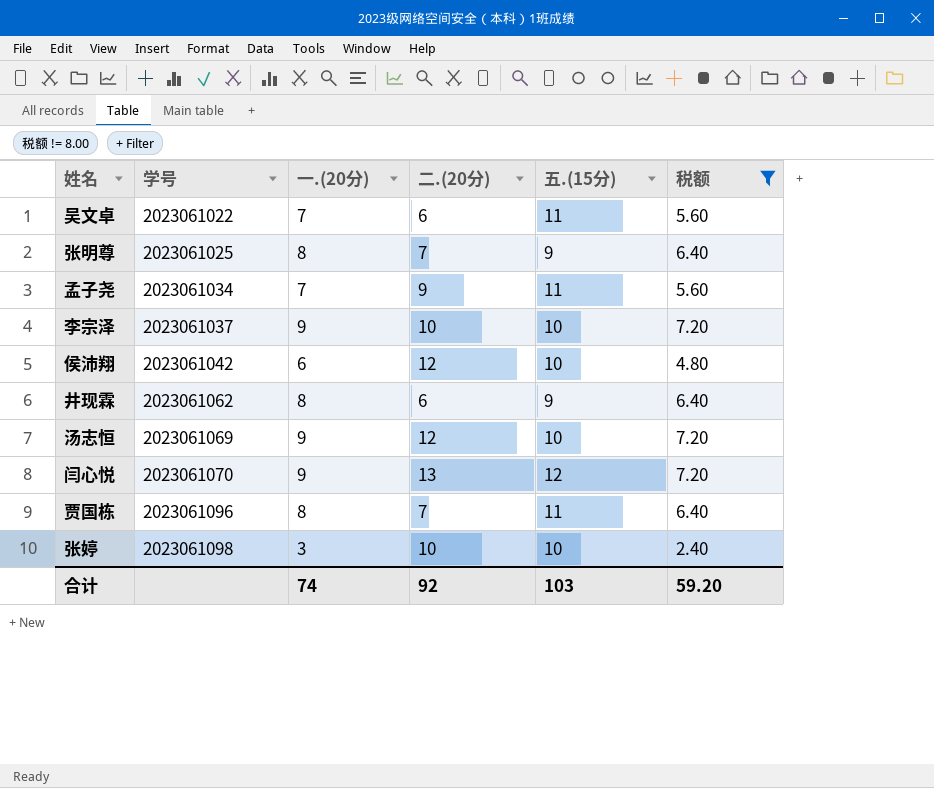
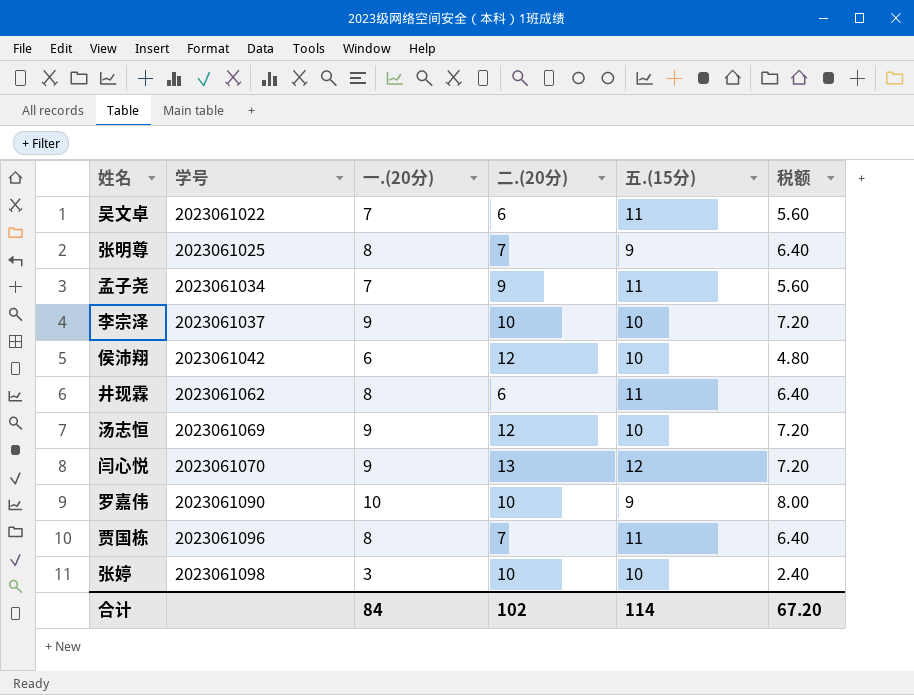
filter: 税额 != 8.00 -> none
井现霖 | 五.(15分): 9 -> 11
合计 | 一.(20分): 74 -> 84
合计 | 二.(20分): 92 -> 102
合计 | 五.(15分): 103 -> 114
合计 | 税额: 59.20 -> 67.20

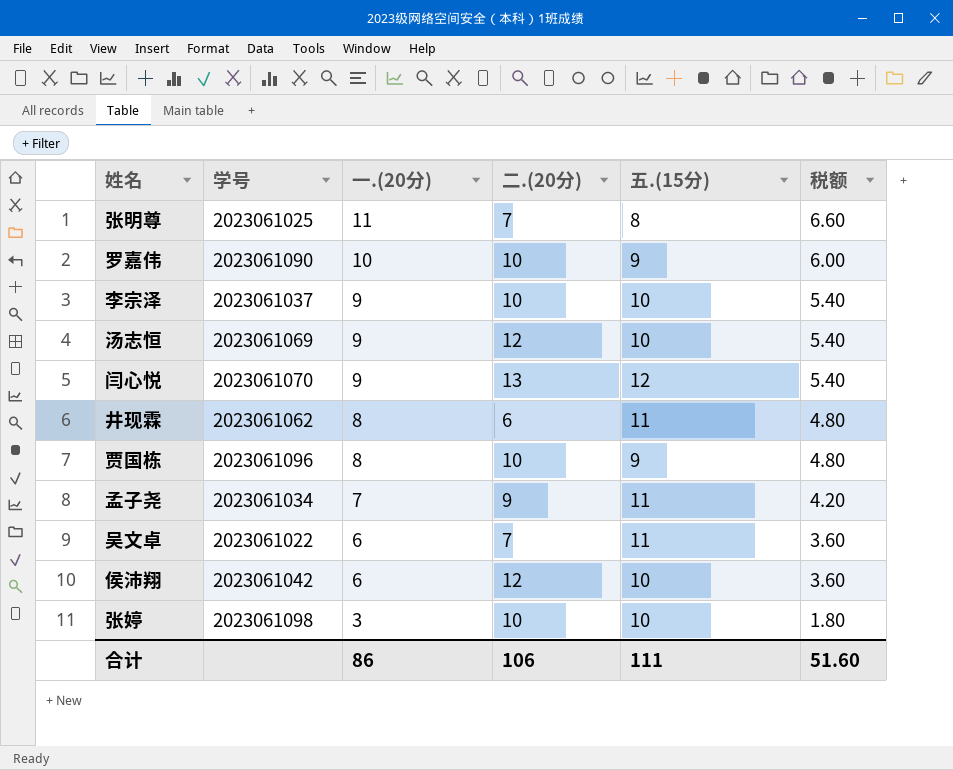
row order: 学号 ascending -> 一.(20分) descending
column 税额 | formula: [一.(20分)] * 0.8 -> [一.(20分)] * 0.6
张明尊 | 一.(20分): 8 -> 11
张明尊 | 五.(15分): 9 -> 8
贾国栋 | 二.(20分): 7 -> 10
贾国栋 | 五.(15分): 11 -> 9
吴文卓 | 一.(20分): 7 -> 6
吴文卓 | 二.(20分): 6 -> 7
合计 | 一.(20分): 84 -> 86
合计 | 二.(20分): 102 -> 106
合计 | 五.(15分): 114 -> 111
合计 | 税额: 67.20 -> 51.60

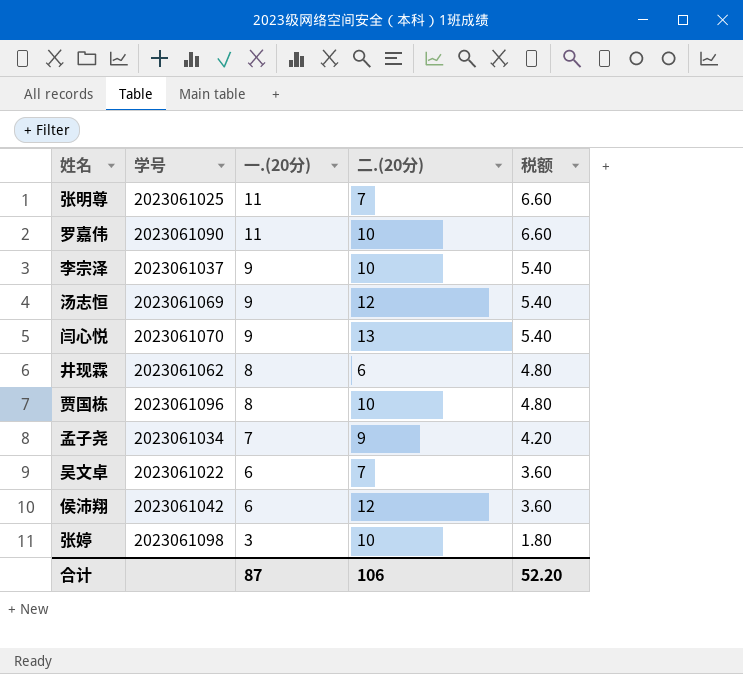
column 五.(15分) | position: 5 -> none
罗嘉伟 | 一.(20分): 10 -> 11
罗嘉伟 | 税额: 6.00 -> 6.60
合计 | 一.(20分): 86 -> 87
合计 | 税额: 51.60 -> 52.20

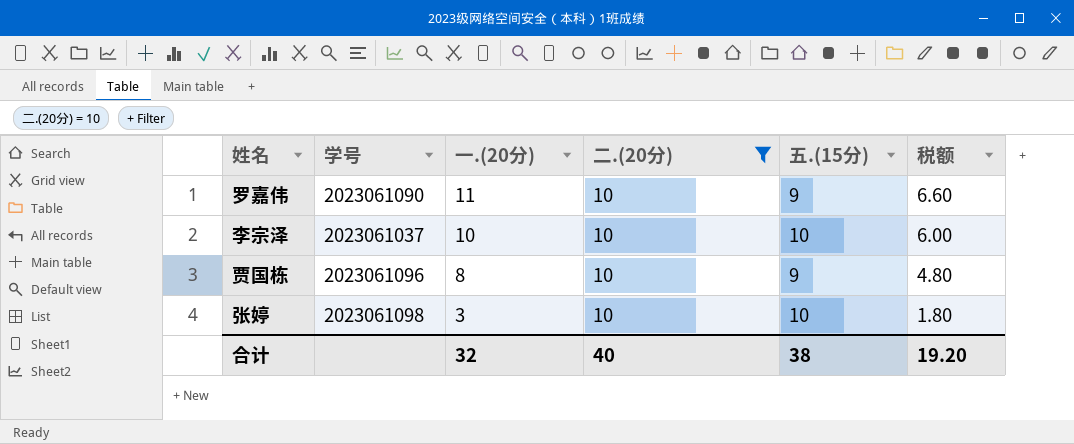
filter: none -> 二.(20分) = 10
column 五.(15分) | position: none -> 5
李宗泽 | 一.(20分): 9 -> 10
李宗泽 | 税额: 5.40 -> 6.00
合计 | 一.(20分): 87 -> 32
合计 | 二.(20分): 106 -> 40
合计 | 税额: 52.20 -> 19.20

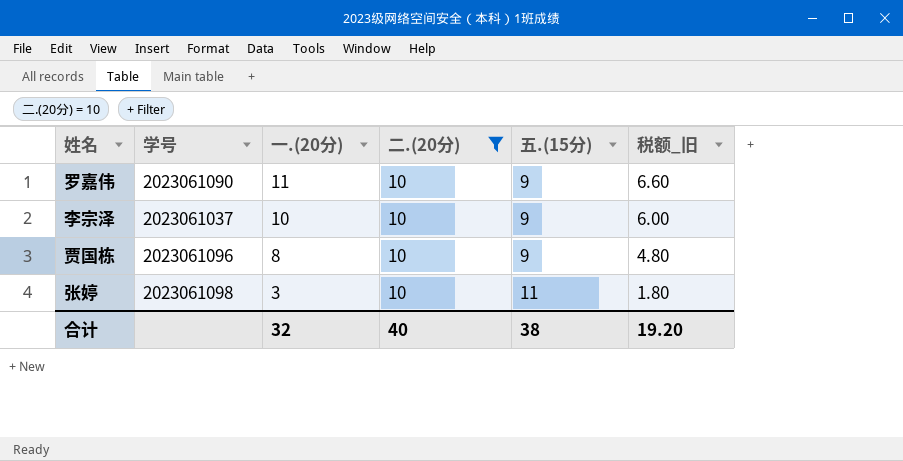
column name: 税额 -> 税额_旧
李宗泽 | 五.(15分): 10 -> 9
张婷 | 五.(15分): 10 -> 11

